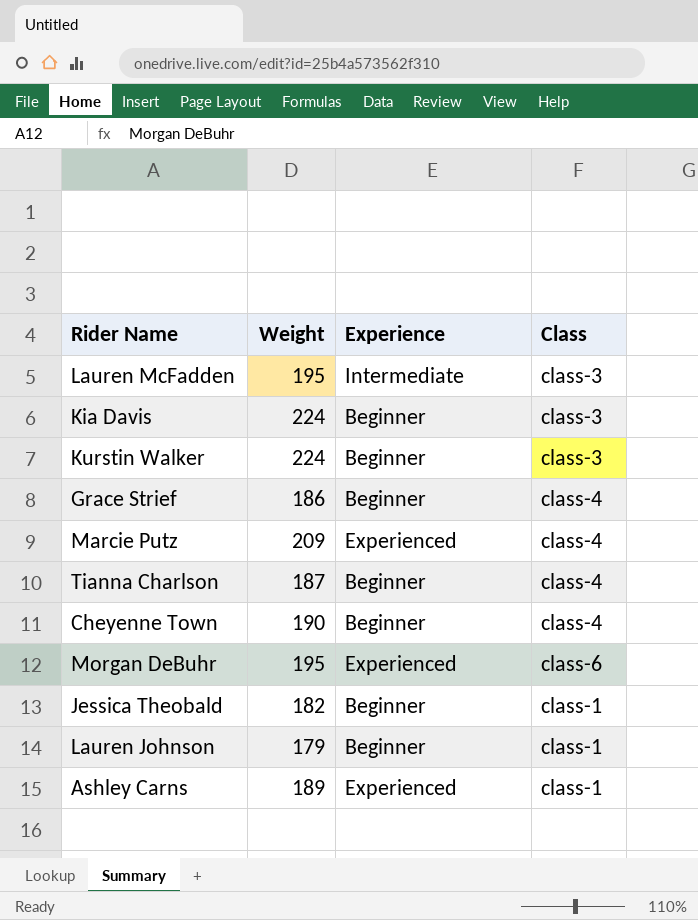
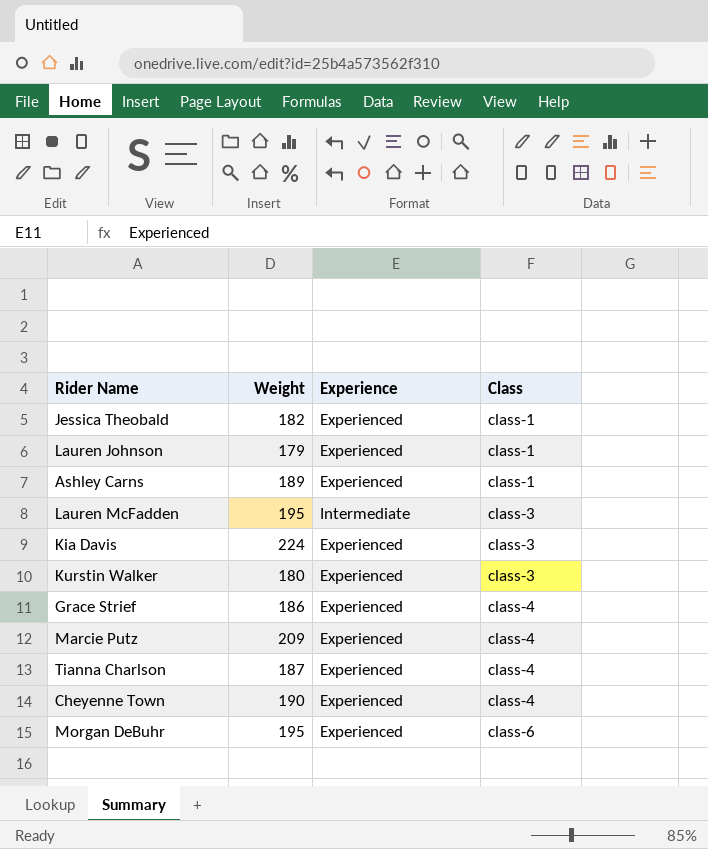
row order: none -> Class ascending
Jessica Theobald | Experience: Beginner -> Experienced
Lauren Johnson | Experience: Beginner -> Experienced
Kia Davis | Experience: Beginner -> Experienced
Kurstin Walker | Weight: 224 -> 180
Kurstin Walker | Experience: Beginner -> Experienced
Grace Strief | Experience: Beginner -> Experienced
Tianna Charlson | Experience: Beginner -> Experienced
Cheyenne Town | Experience: Beginner -> Experienced

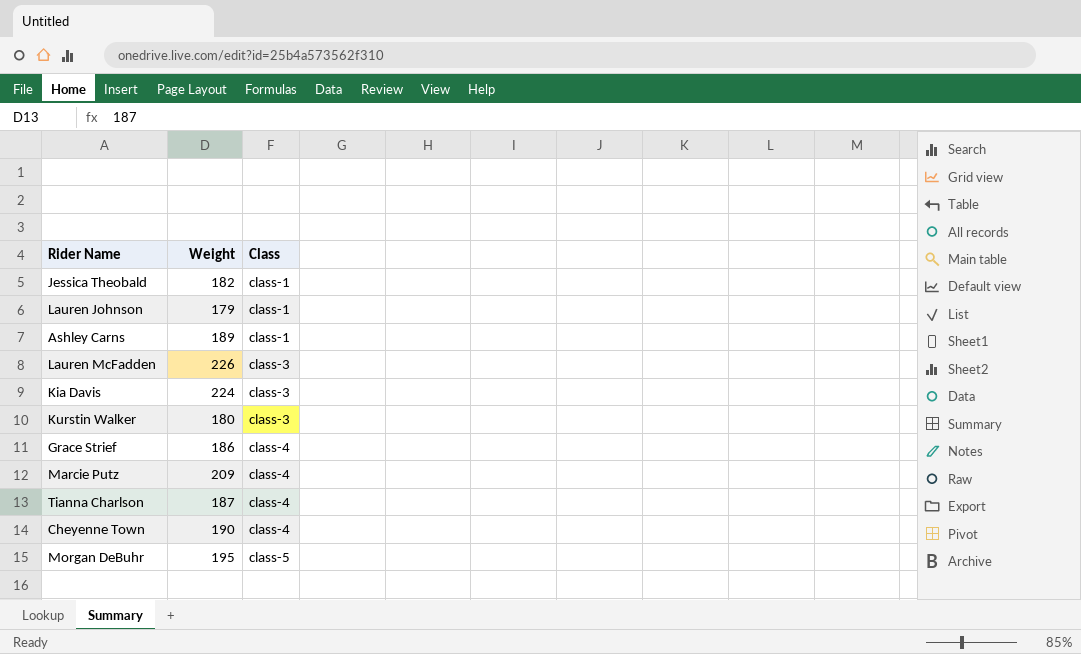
column Experience | position: 3 -> none
Lauren McFadden | Weight: 195 -> 226
Morgan DeBuhr | Class: class-6 -> class-5

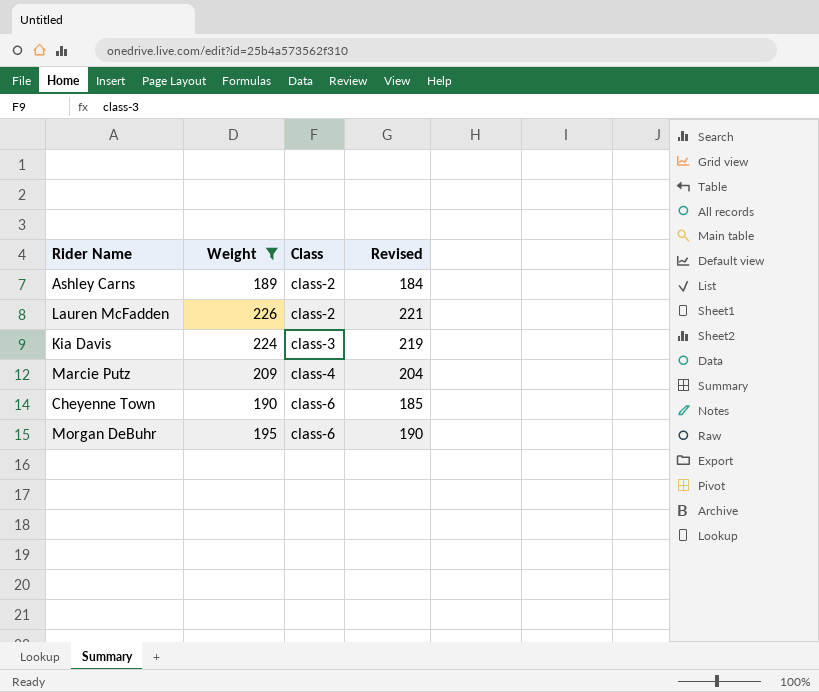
filter: none -> Weight >= 189
column Revised | formula: none -> [Weight] - 5
Ashley Carns | Class: class-1 -> class-2
Lauren McFadden | Class: class-3 -> class-2
Cheyenne Town | Class: class-4 -> class-6
Morgan DeBuhr | Class: class-5 -> class-6

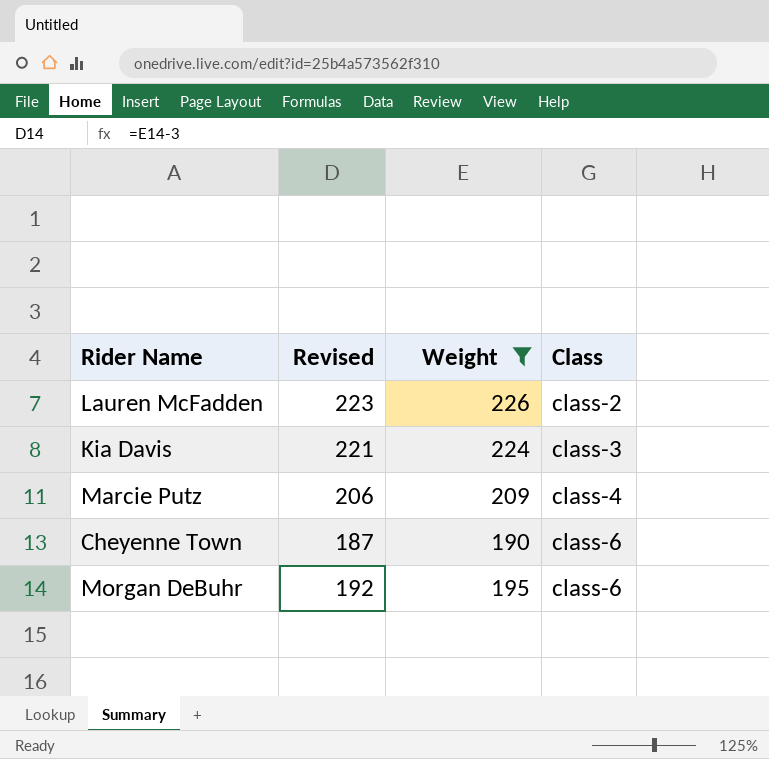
column Revised | formula: [Weight] - 5 -> [Weight] - 3
column Revised | position: 4 -> 2
row Ashley Carns: 189 | class-2 | 184 -> none

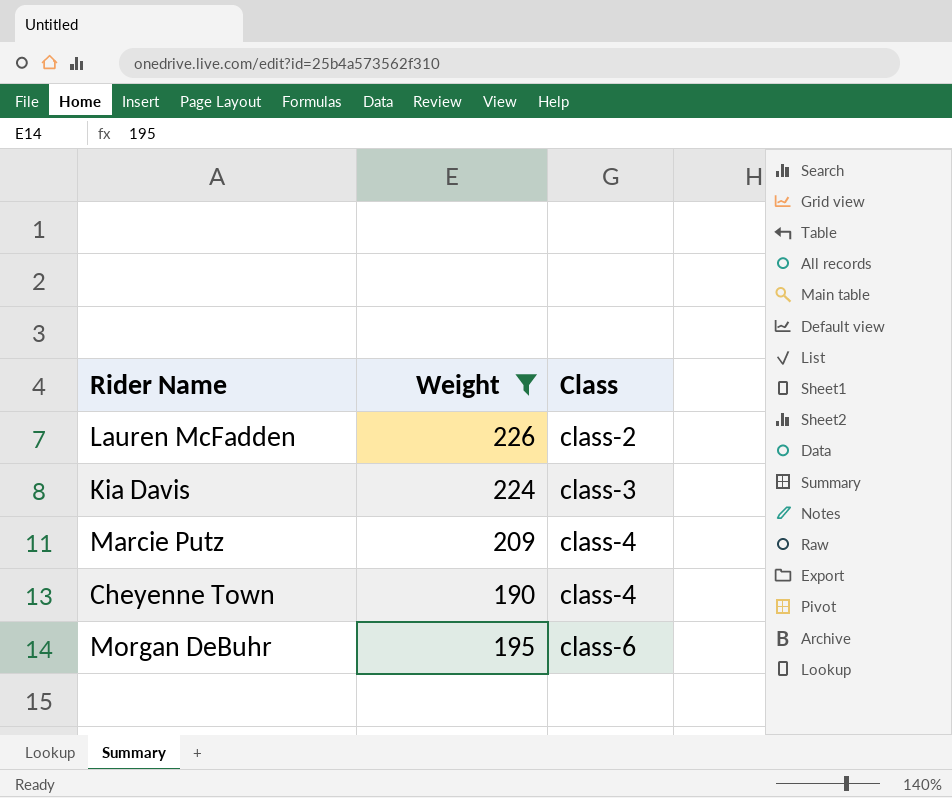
column Revised | formula: [Weight] - 3 -> none
Cheyenne Town | Class: class-6 -> class-4

